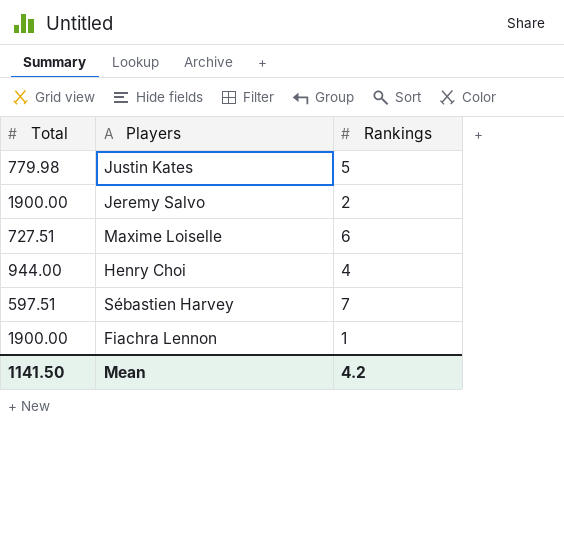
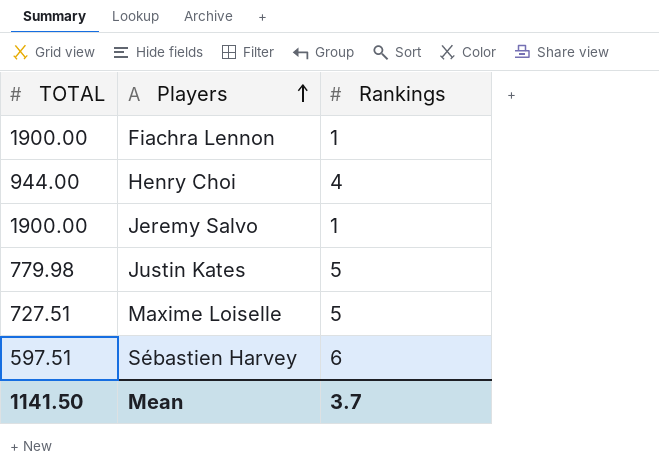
row order: none -> Players ascending
column name: Total -> TOTAL
Jeremy Salvo | Rankings: 2 -> 1
Maxime Loiselle | Rankings: 6 -> 5
Sébastien Harvey | Rankings: 7 -> 6
Mean | Rankings: 4.2 -> 3.7

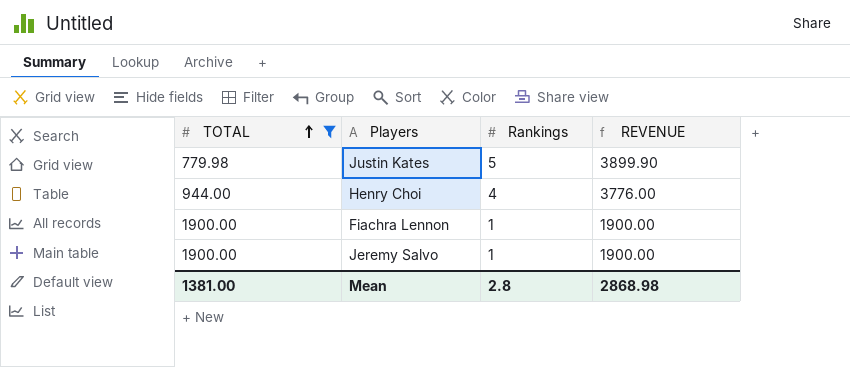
filter: none -> TOTAL >= 779.98
row order: Players ascending -> TOTAL ascending
column REVENUE | formula: none -> [TOTAL] * [Rankings]
Mean | TOTAL: 1141.50 -> 1381.00
Mean | Rankings: 3.7 -> 2.8

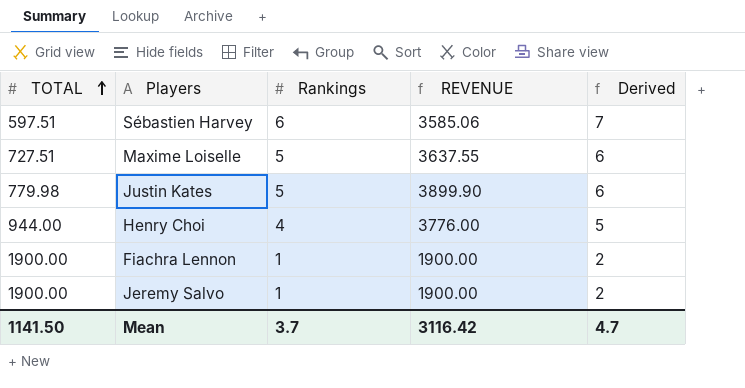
filter: TOTAL >= 779.98 -> none
column Derived | formula: none -> [Rankings] + 1
Mean | TOTAL: 1381.00 -> 1141.50
Mean | Rankings: 2.8 -> 3.7
Mean | REVENUE: 2868.98 -> 3116.42

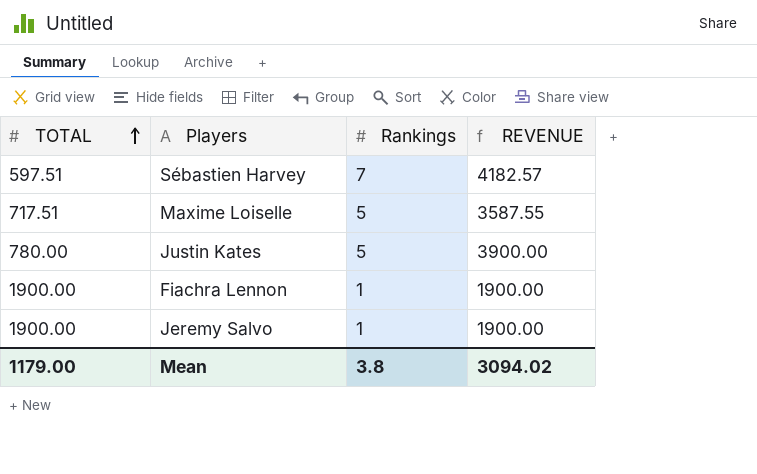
column Derived | formula: [Rankings] + 1 -> none
row Henry Choi: 944.00 | 4 | 3776.00 | 5 -> none
Sébastien Harvey | Rankings: 6 -> 7
Sébastien Harvey | REVENUE: 3585.06 -> 4182.57
Maxime Loiselle | TOTAL: 727.51 -> 717.51
Maxime Loiselle | REVENUE: 3637.55 -> 3587.55
Justin Kates | TOTAL: 779.98 -> 780.00
Justin Kates | REVENUE: 3899.90 -> 3900.00
Mean | TOTAL: 1141.50 -> 1179.00
Mean | Rankings: 3.7 -> 3.8
Mean | REVENUE: 3116.42 -> 3094.02

